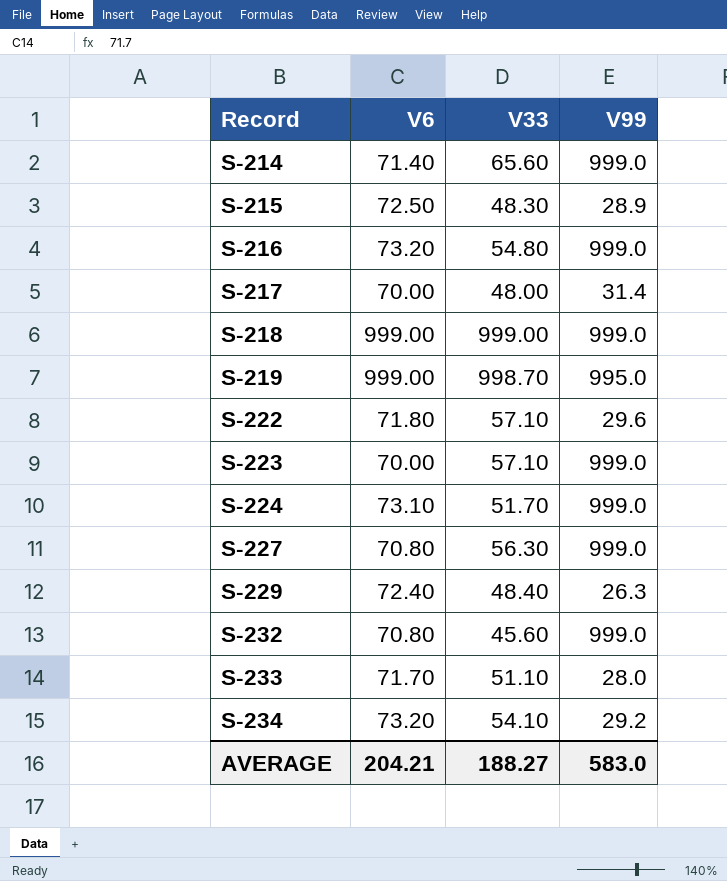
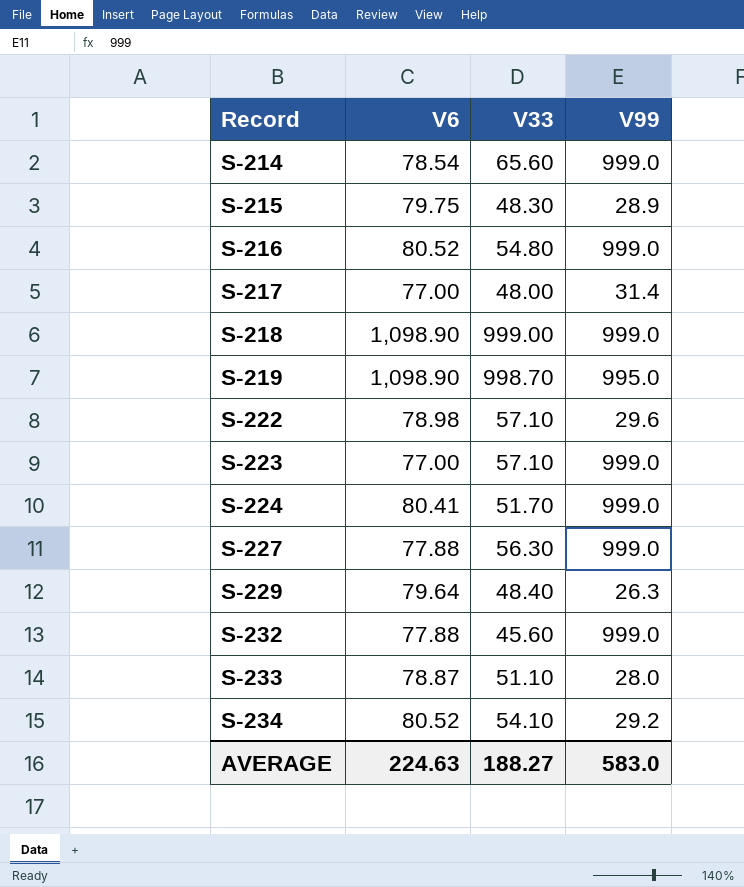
S-214 | V6: 71.40 -> 78.54
S-215 | V6: 72.50 -> 79.75
S-216 | V6: 73.20 -> 80.52
S-217 | V6: 70.00 -> 77.00
S-218 | V6: 999.00 -> 1,098.90
S-219 | V6: 999.00 -> 1,098.90
S-222 | V6: 71.80 -> 78.98
S-223 | V6: 70.00 -> 77.00
S-224 | V6: 73.10 -> 80.41
S-227 | V6: 70.80 -> 77.88
S-229 | V6: 72.40 -> 79.64
S-232 | V6: 70.80 -> 77.88
S-233 | V6: 71.70 -> 78.87
S-234 | V6: 73.20 -> 80.52
AVERAGE | V6: 204.21 -> 224.63

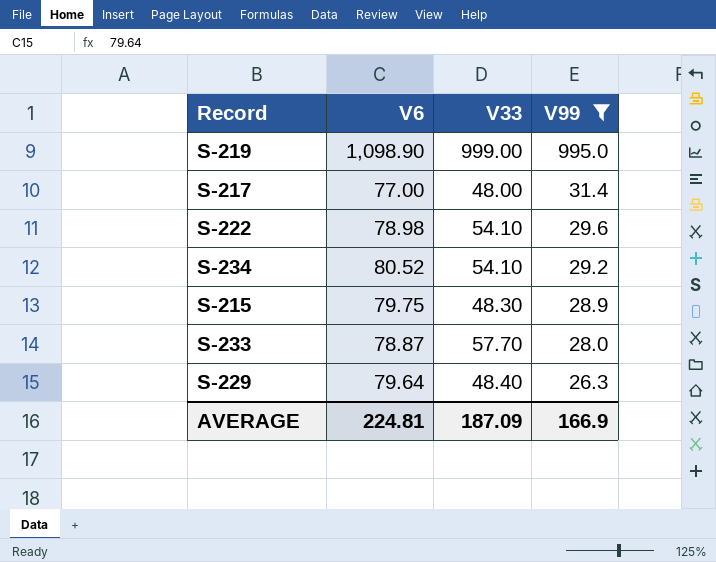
filter: none -> V99 != 999.0
row order: Record ascending -> V99 descending
S-219 | V33: 998.70 -> 999.00
S-222 | V33: 57.10 -> 54.10
S-233 | V33: 51.10 -> 57.70
AVERAGE | V6: 224.63 -> 224.81
AVERAGE | V33: 188.27 -> 187.09
AVERAGE | V99: 583.0 -> 166.9

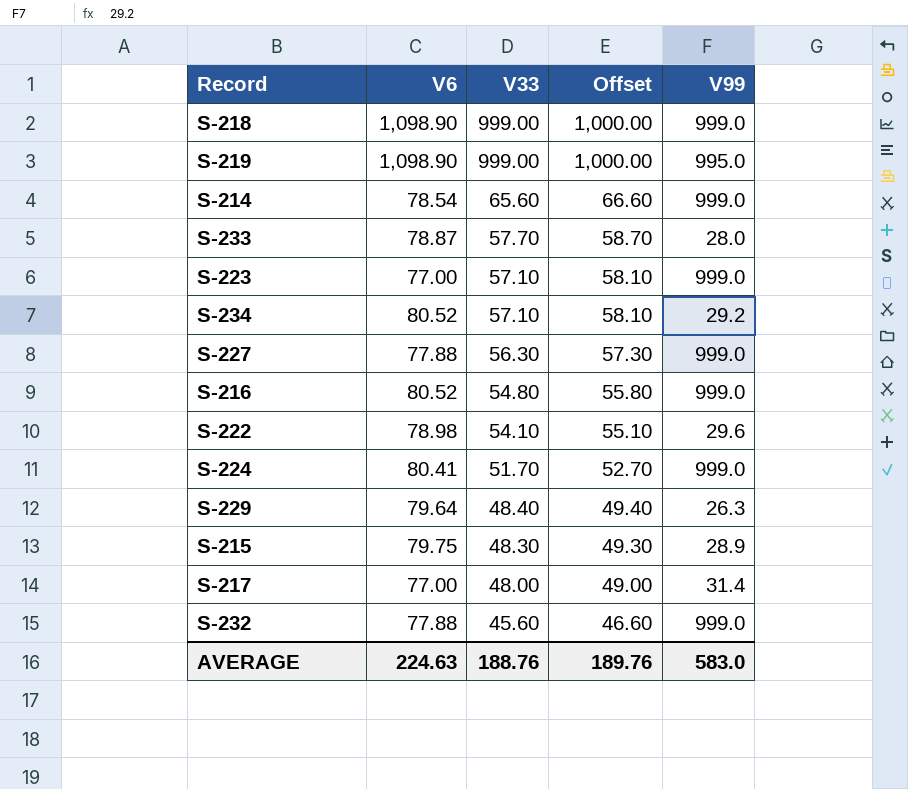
filter: V99 != 999.0 -> none
row order: V99 descending -> V33 descending
column Offset | formula: none -> [V33] + 1
S-234 | V33: 54.10 -> 57.10
AVERAGE | V6: 224.81 -> 224.63
AVERAGE | V33: 187.09 -> 188.76
AVERAGE | V99: 166.9 -> 583.0

